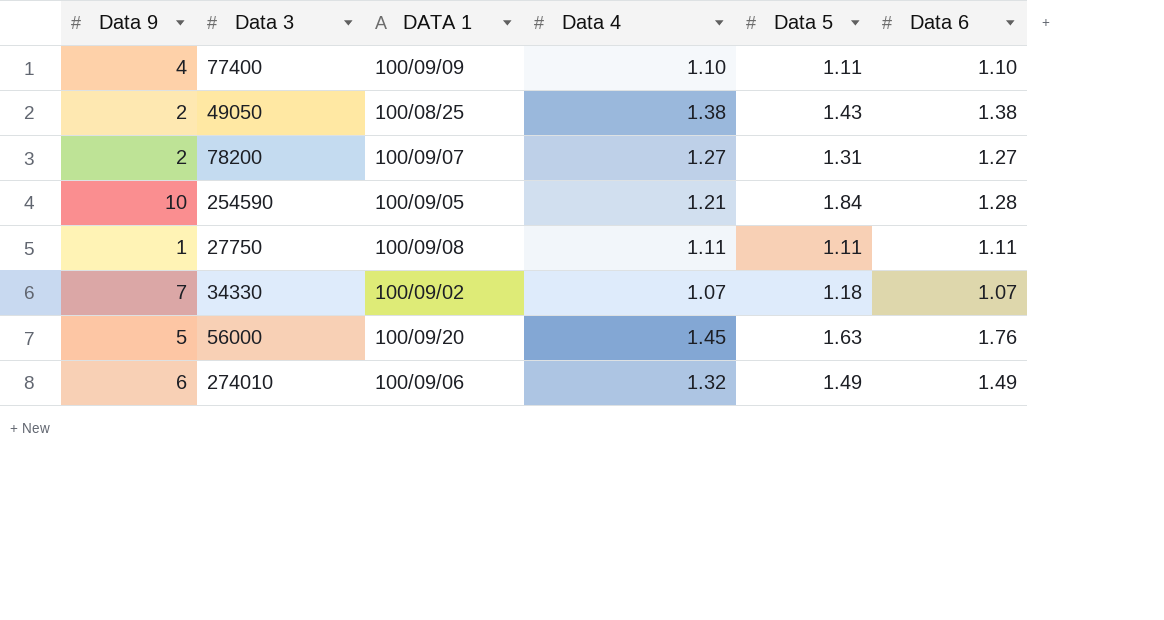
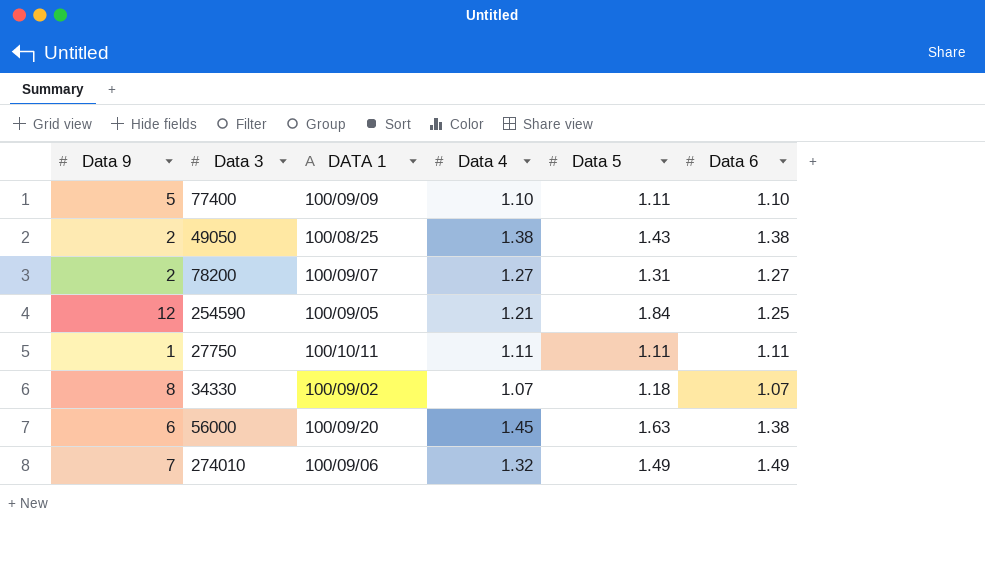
77400 | Data 9: 4 -> 5
254590 | Data 9: 10 -> 12
254590 | Data 6: 1.28 -> 1.25
27750 | DATA 1: 100/09/08 -> 100/10/11
34330 | Data 9: 7 -> 8
56000 | Data 9: 5 -> 6
56000 | Data 6: 1.76 -> 1.38
274010 | Data 9: 6 -> 7

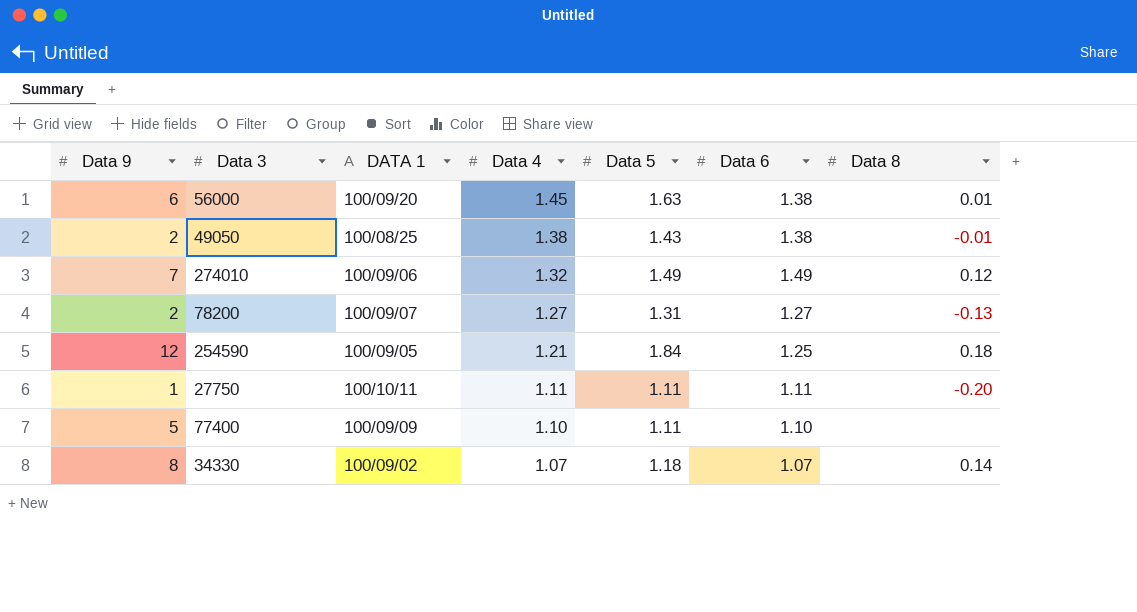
row order: none -> Data 4 descending
column Data 8 | position: none -> 7

